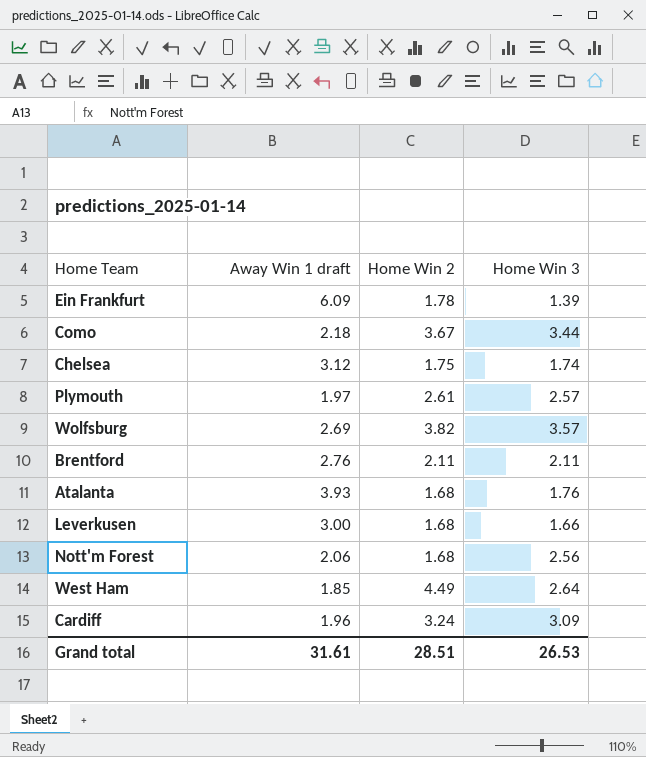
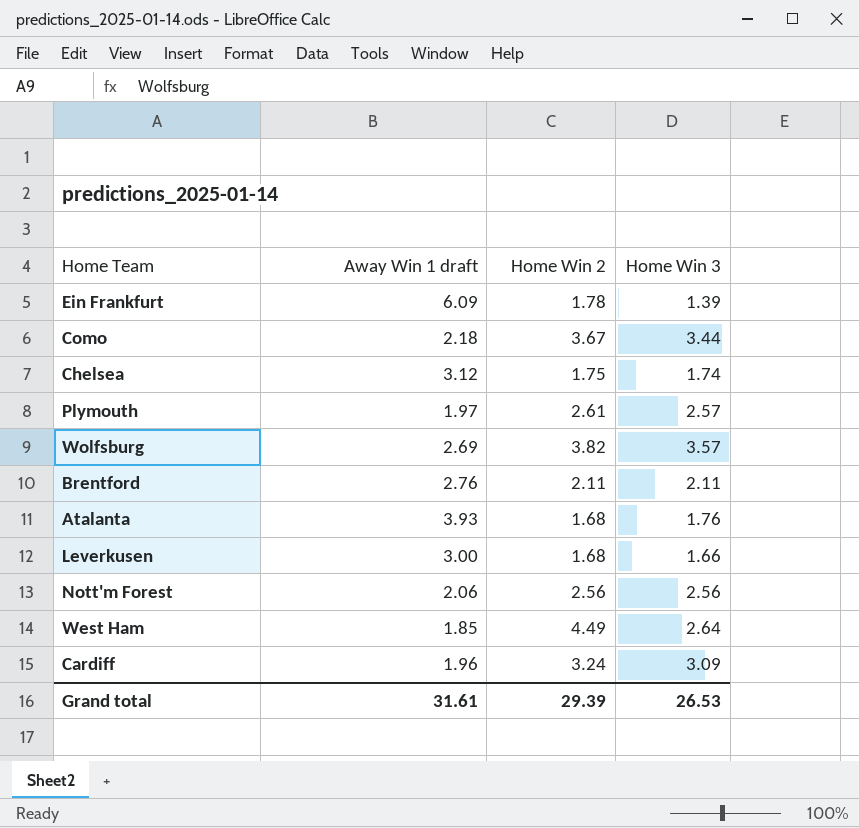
Nott'm Forest | Home Win 2: 1.68 -> 2.56
Grand total | Home Win 2: 28.51 -> 29.39

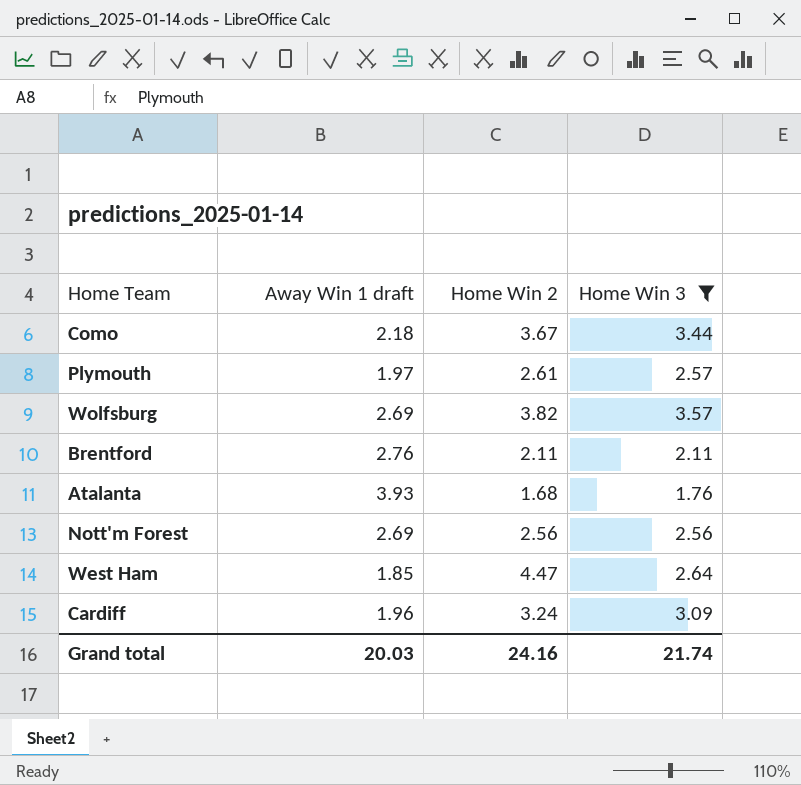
filter: none -> Home Win 3 >= 1.76
Nott'm Forest | Away Win 1 draft: 2.06 -> 2.69
West Ham | Home Win 2: 4.49 -> 4.47
Grand total | Away Win 1 draft: 31.61 -> 20.03
Grand total | Home Win 2: 29.39 -> 24.16
Grand total | Home Win 3: 26.53 -> 21.74

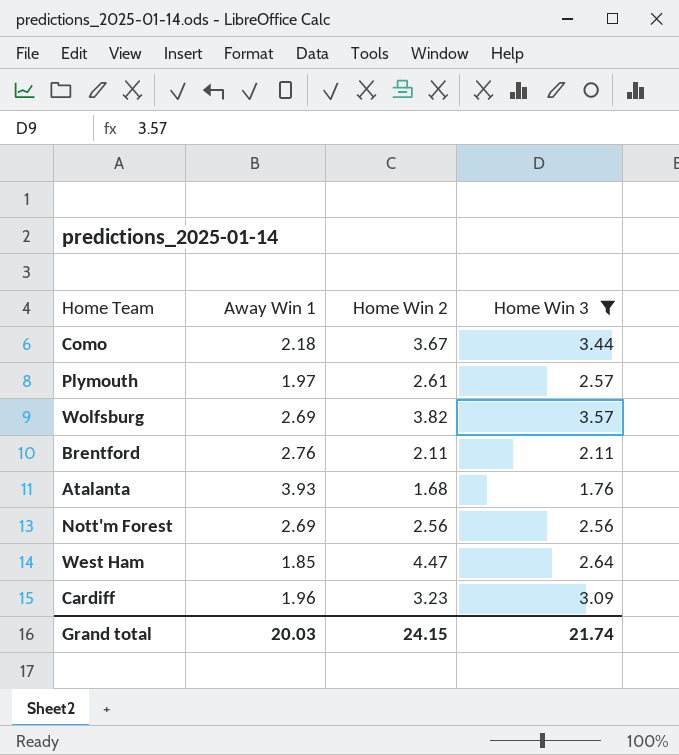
column name: Away Win 1 draft -> Away Win 1
Cardiff | Home Win 2: 3.24 -> 3.23
Grand total | Home Win 2: 24.16 -> 24.15

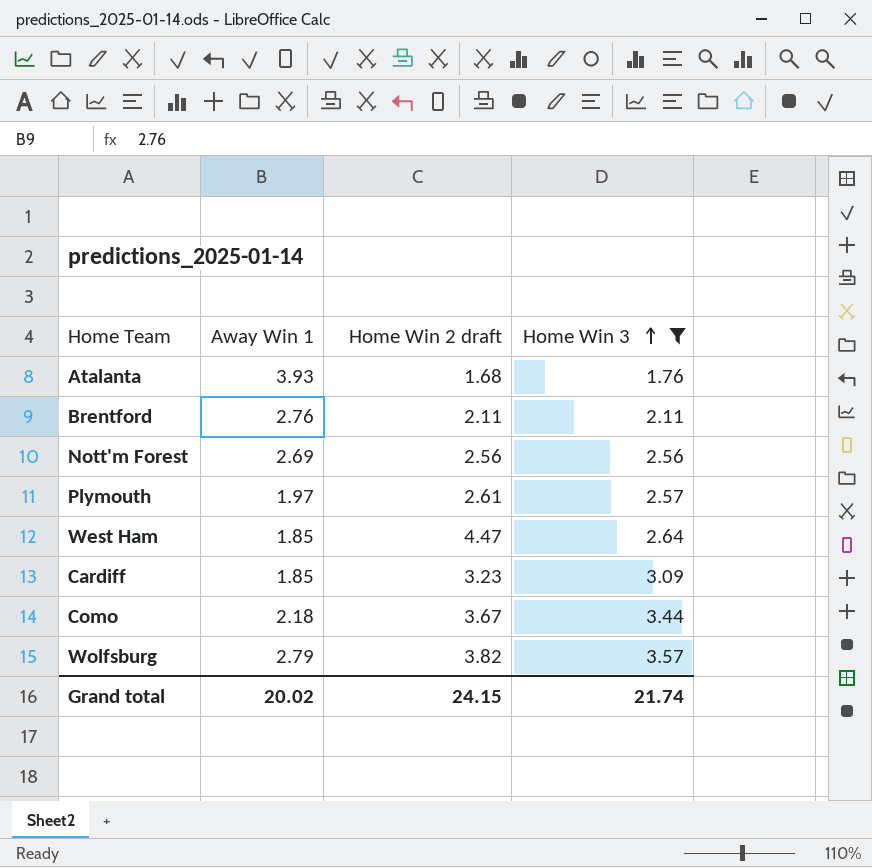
row order: none -> Home Win 3 ascending
column name: Home Win 2 -> Home Win 2 draft
Cardiff | Away Win 1: 1.96 -> 1.85
Wolfsburg | Away Win 1: 2.69 -> 2.79
Grand total | Away Win 1: 20.03 -> 20.02

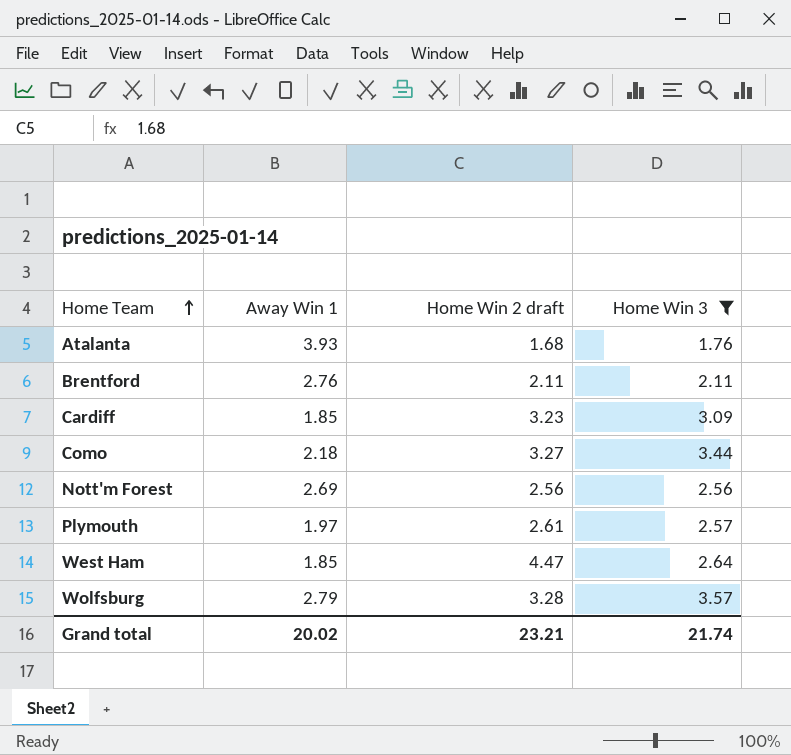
row order: Home Win 3 ascending -> Home Team ascending
Como | Home Win 2 draft: 3.67 -> 3.27
Wolfsburg | Home Win 2 draft: 3.82 -> 3.28
Grand total | Home Win 2 draft: 24.15 -> 23.21

